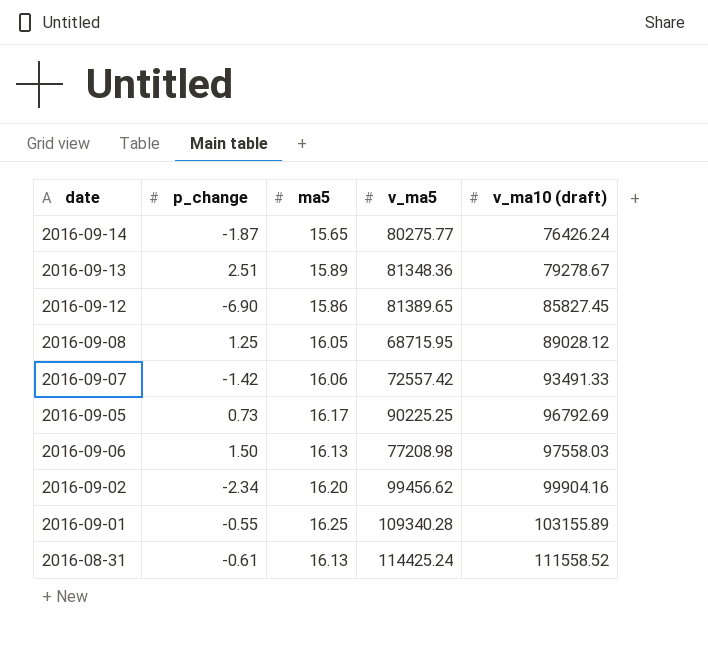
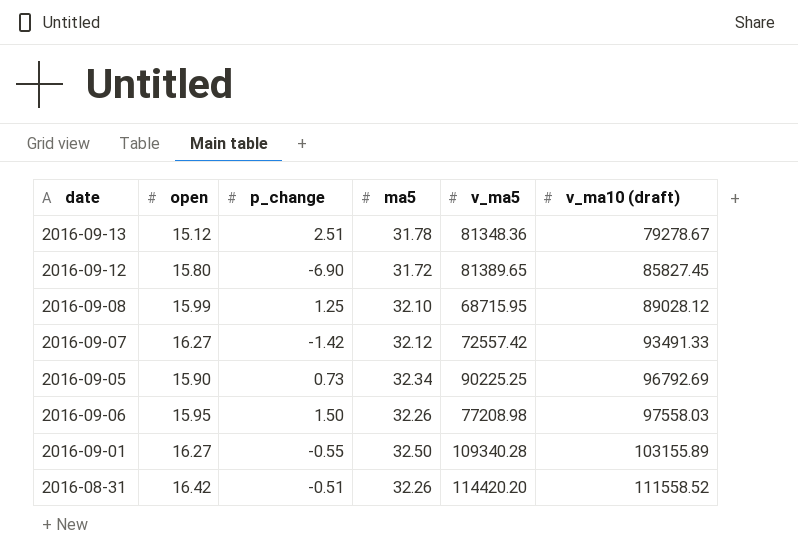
column open | position: none -> 2
row 2016-09-14: -1.87 | 15.65 | 80275.77 | 76426.24 -> none
row 2016-09-02: -2.34 | 16.20 | 99456.62 | 99904.16 -> none
2016-09-13 | ma5: 15.89 -> 31.78
2016-09-12 | ma5: 15.86 -> 31.72
2016-09-08 | ma5: 16.05 -> 32.10
2016-09-07 | ma5: 16.06 -> 32.12
2016-09-05 | ma5: 16.17 -> 32.34
2016-09-06 | ma5: 16.13 -> 32.26
2016-09-01 | ma5: 16.25 -> 32.50
2016-08-31 | p_change: -0.61 -> -0.51
2016-08-31 | ma5: 16.13 -> 32.26
2016-08-31 | v_ma5: 114425.24 -> 114420.20

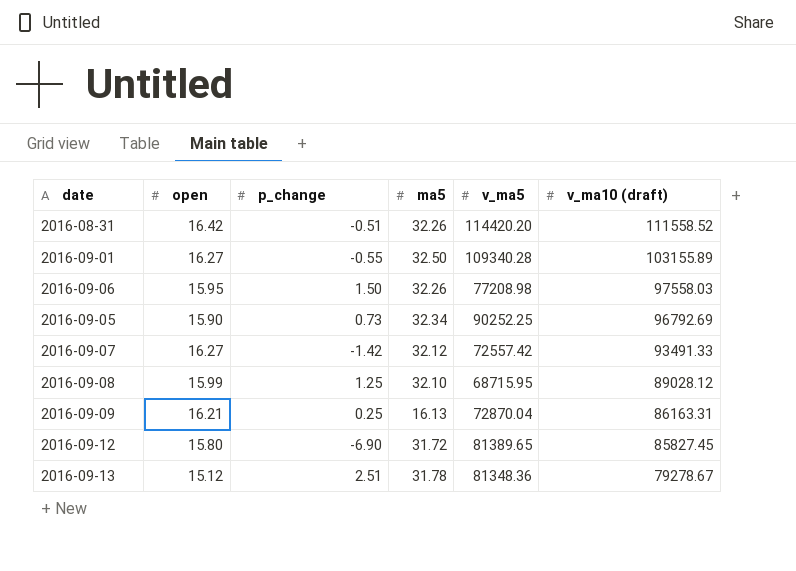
row order: v_ma10 (draft) ascending -> v_ma10 (draft) descending
2016-09-05 | v_ma5: 90225.25 -> 90252.25
row 2016-09-09: none -> 16.21 | 0.25 | 16.13 | 72870.04 | 86163.31

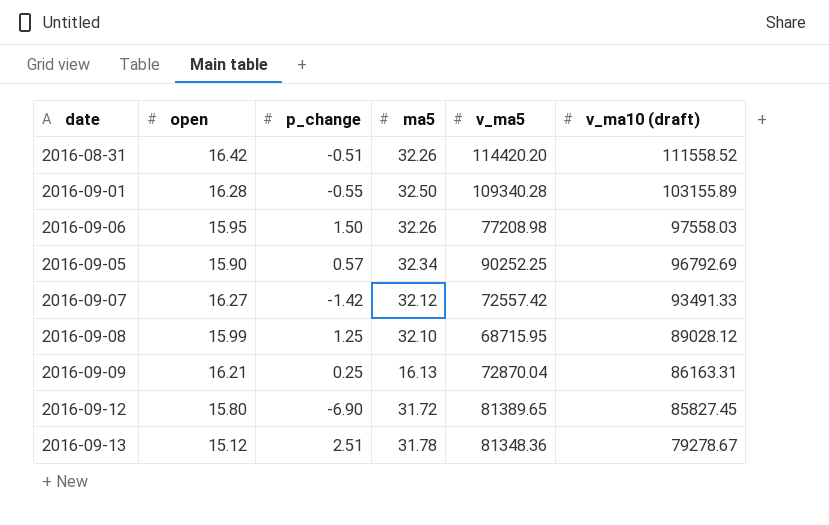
2016-09-01 | open: 16.27 -> 16.28
2016-09-05 | p_change: 0.73 -> 0.57

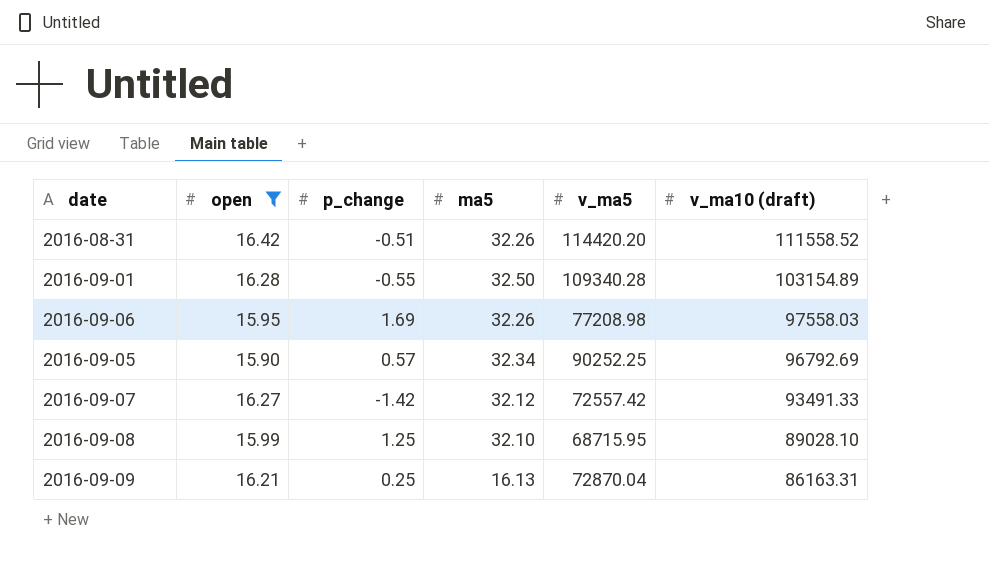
filter: none -> open >= 15.90
2016-09-01 | v_ma10 (draft): 103155.89 -> 103154.89
2016-09-06 | p_change: 1.50 -> 1.69
2016-09-08 | v_ma10 (draft): 89028.12 -> 89028.10

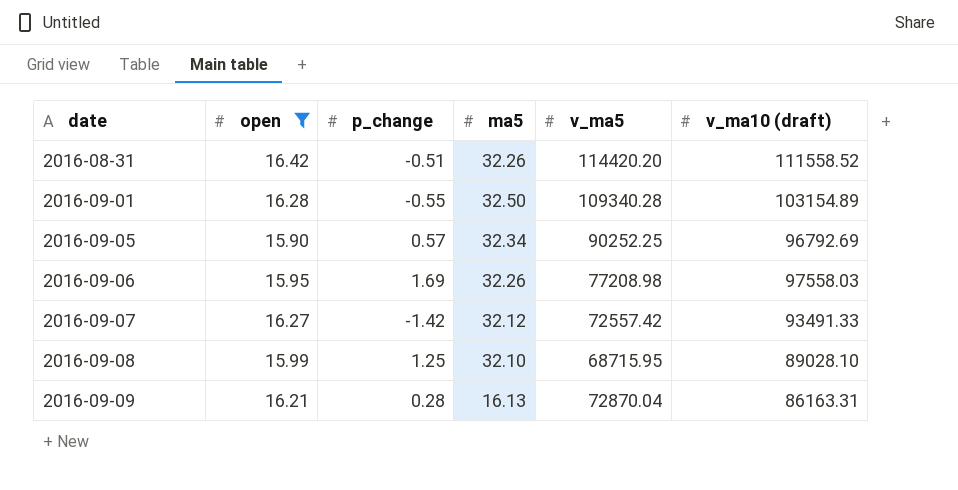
row order: v_ma10 (draft) descending -> date ascending
2016-09-09 | p_change: 0.25 -> 0.28

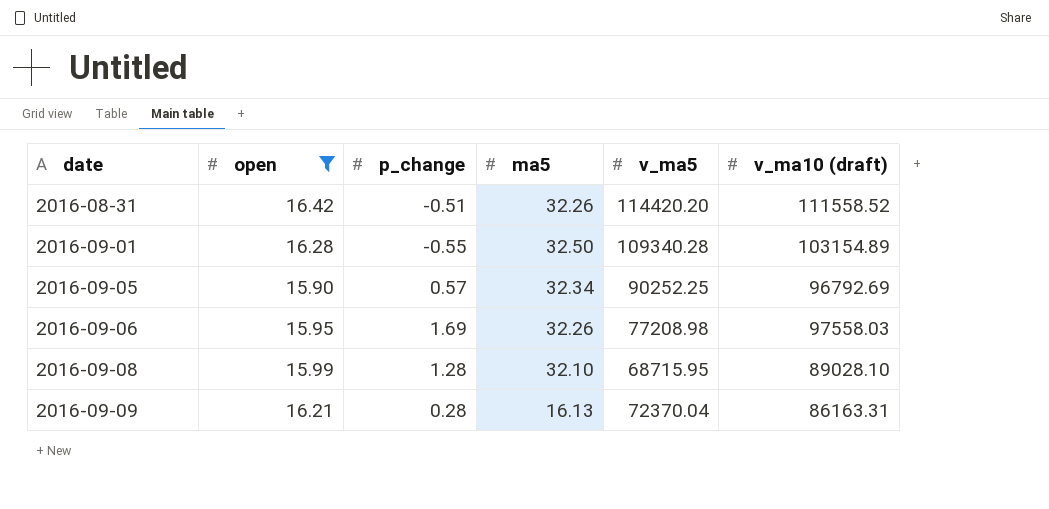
row 2016-09-07: 16.27 | -1.42 | 32.12 | 72557.42 | 93491.33 -> none
2016-09-08 | p_change: 1.25 -> 1.28
2016-09-09 | v_ma5: 72870.04 -> 72370.04

